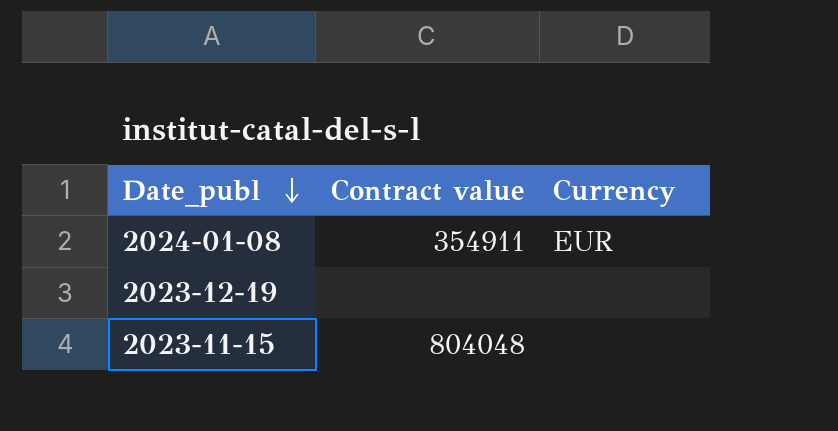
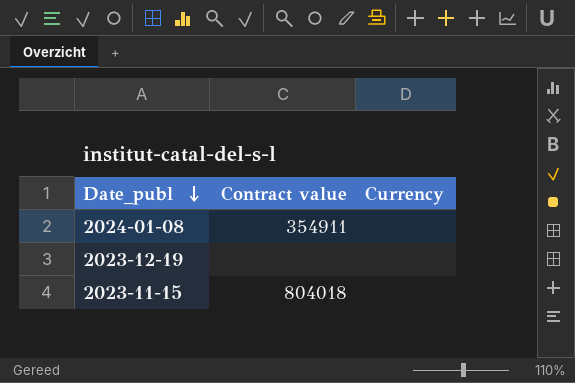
2024-01-08 | Currency: EUR -> none
2023-11-15 | Contract value: 804048 -> 804018

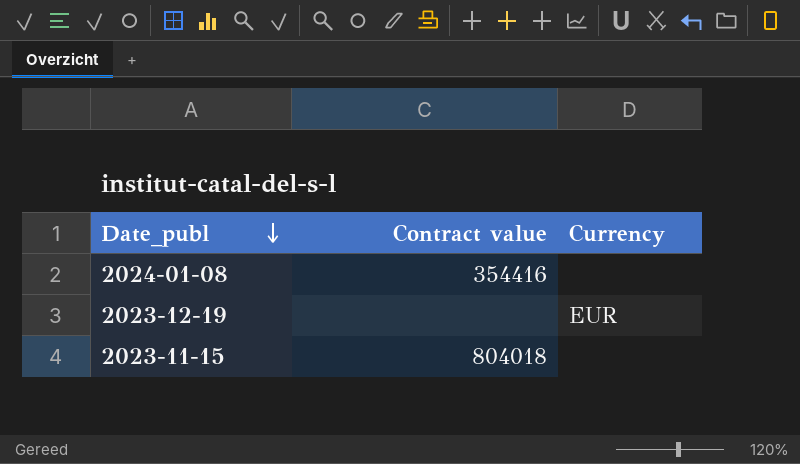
2024-01-08 | Contract value: 354911 -> 354416
2023-12-19 | Currency: none -> EUR

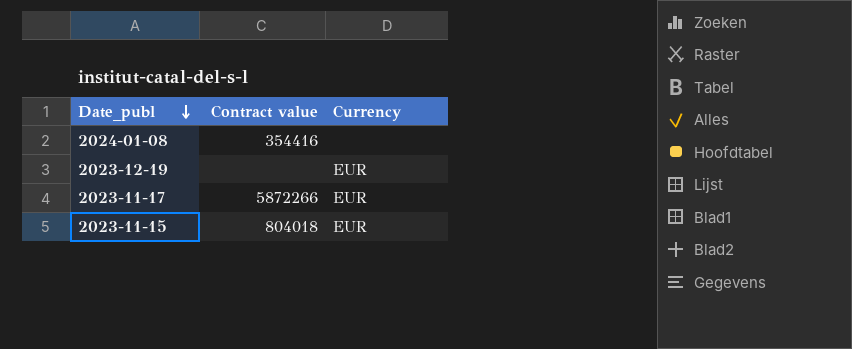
row 2023-11-17: none -> 5872266 | EUR
2023-11-15 | Currency: none -> EUR

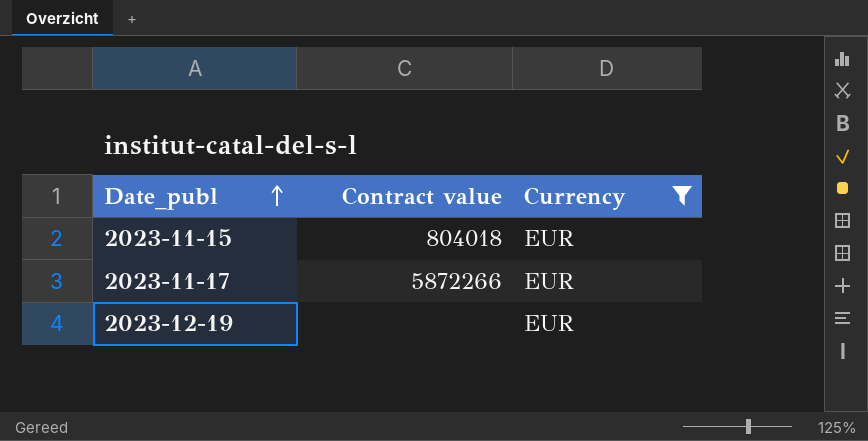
filter: none -> Currency = EUR
row order: Date_publ descending -> Date_publ ascending

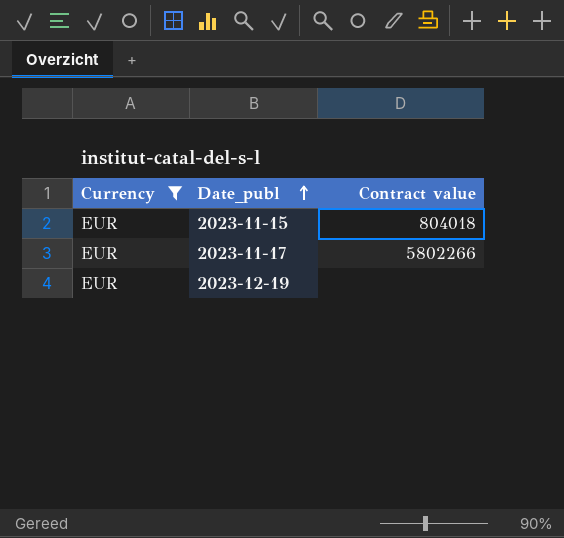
column Currency | position: 3 -> 1
2023-11-17 | Contract value: 5872266 -> 5802266

